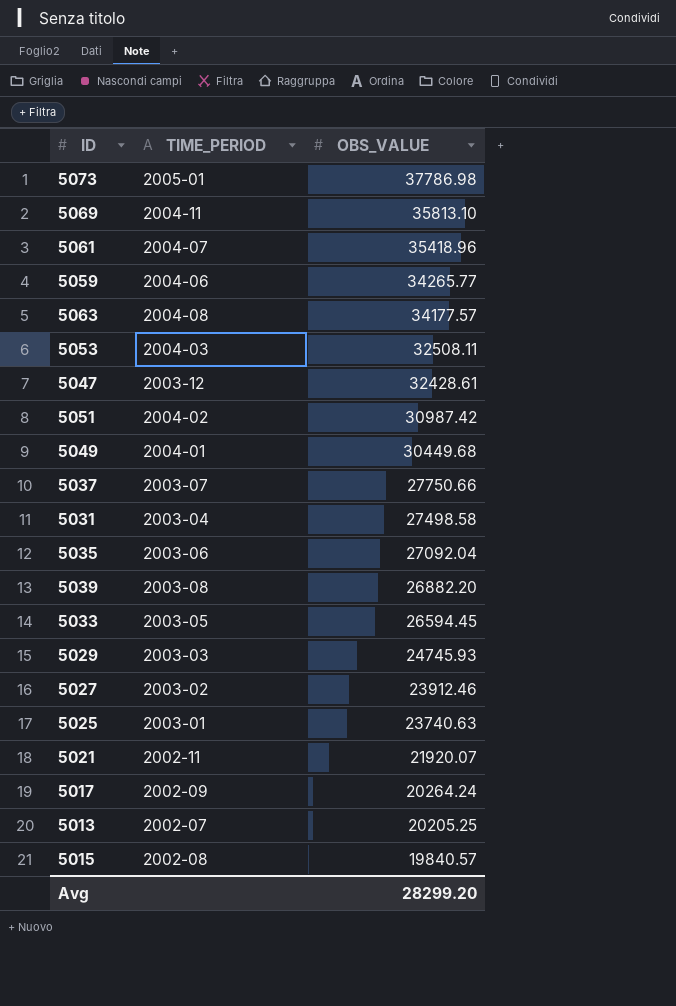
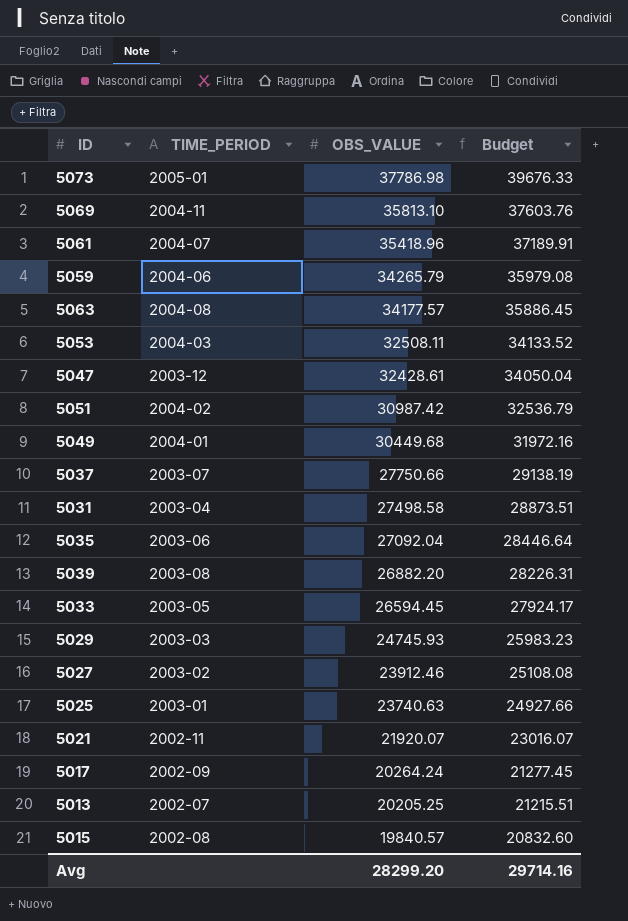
column Budget | formula: none -> [OBS_VALUE] * 1.05
5059 | OBS_VALUE: 34265.77 -> 34265.79

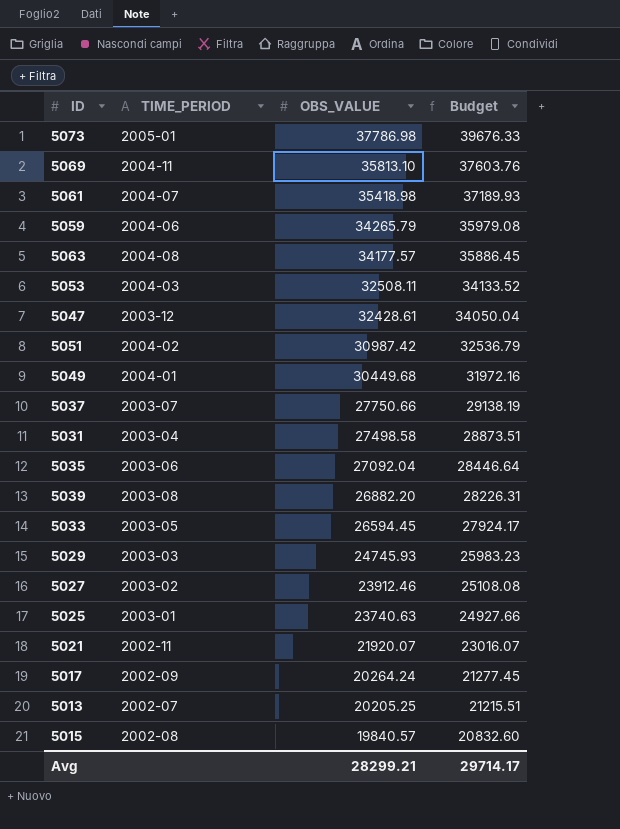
5061 | OBS_VALUE: 35418.96 -> 35418.98
5061 | Budget: 37189.91 -> 37189.93
Avg | OBS_VALUE: 28299.20 -> 28299.21
Avg | Budget: 29714.16 -> 29714.17

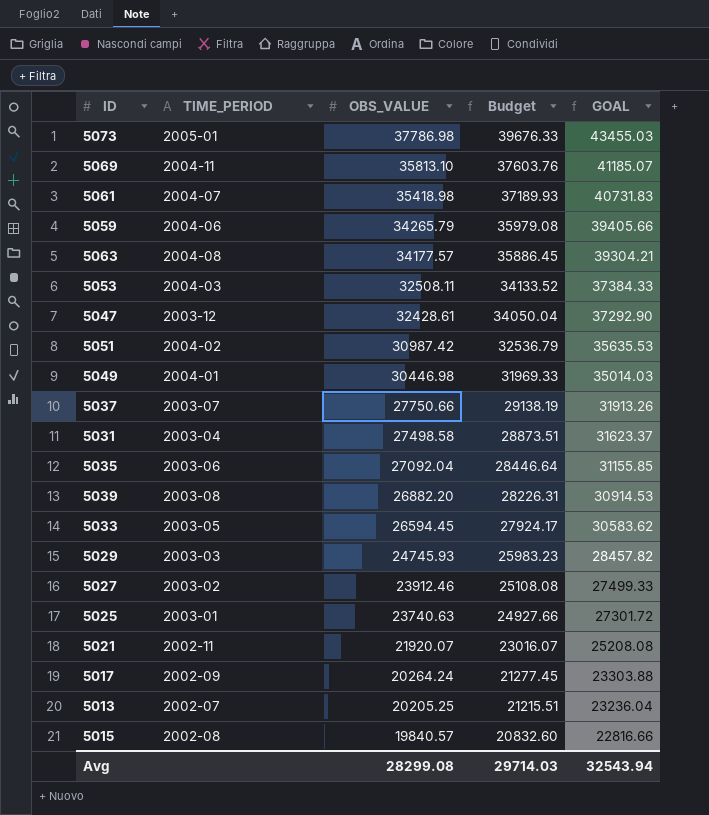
column GOAL | formula: none -> [OBS_VALUE] * 1.15
5049 | OBS_VALUE: 30449.68 -> 30446.98
5049 | Budget: 31972.16 -> 31969.33
Avg | OBS_VALUE: 28299.21 -> 28299.08
Avg | Budget: 29714.17 -> 29714.03

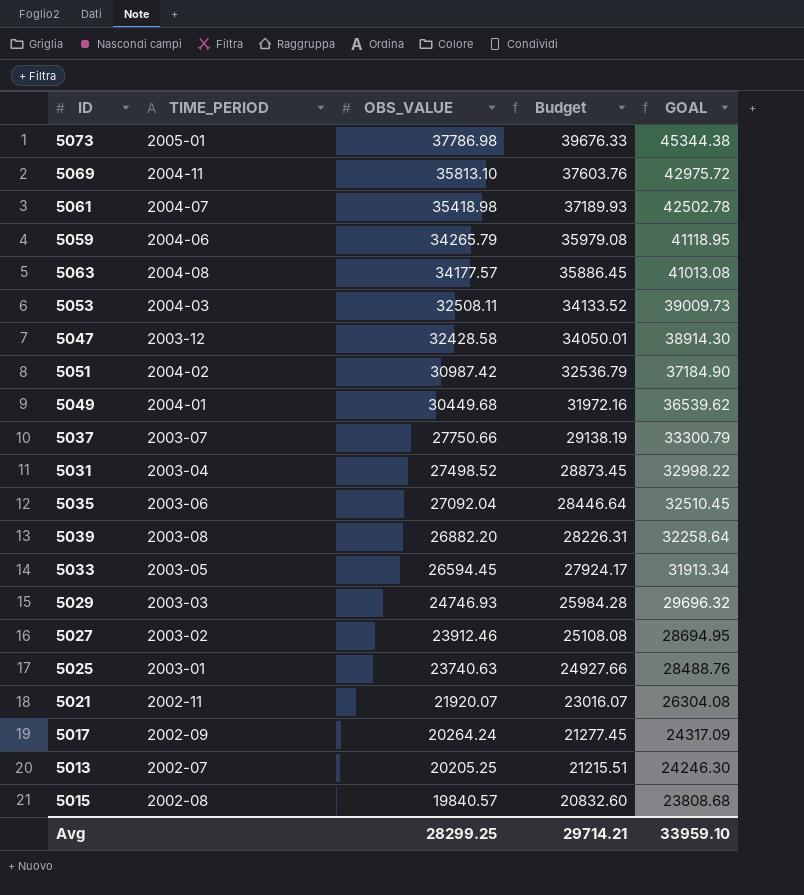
column GOAL | formula: [OBS_VALUE] * 1.15 -> [OBS_VALUE] * 1.2
5047 | OBS_VALUE: 32428.61 -> 32428.58
5047 | Budget: 34050.04 -> 34050.01
5049 | OBS_VALUE: 30446.98 -> 30449.68
5049 | Budget: 31969.33 -> 31972.16
5031 | OBS_VALUE: 27498.58 -> 27498.52
5031 | Budget: 28873.51 -> 28873.45
5029 | OBS_VALUE: 24745.93 -> 24746.93
5029 | Budget: 25983.23 -> 25984.28
Avg | OBS_VALUE: 28299.08 -> 28299.25
Avg | Budget: 29714.03 -> 29714.21
Avg | GOAL: 32543.94 -> 33959.10

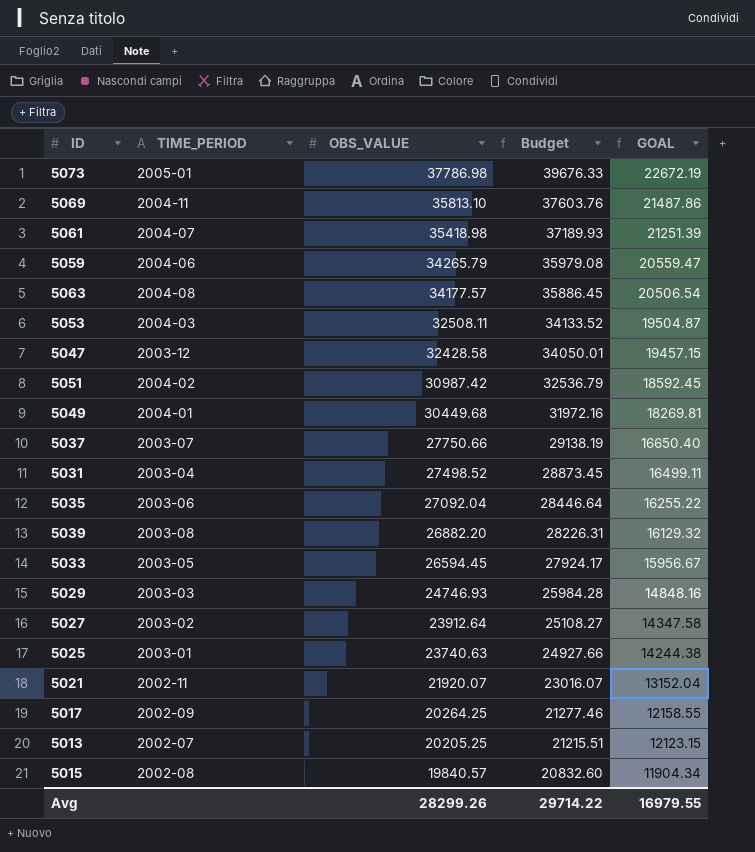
column GOAL | formula: [OBS_VALUE] * 1.2 -> [OBS_VALUE] * 0.6
5027 | OBS_VALUE: 23912.46 -> 23912.64
5027 | Budget: 25108.08 -> 25108.27
5017 | OBS_VALUE: 20264.24 -> 20264.25
5017 | Budget: 21277.45 -> 21277.46
Avg | OBS_VALUE: 28299.25 -> 28299.26
Avg | Budget: 29714.21 -> 29714.22
Avg | GOAL: 33959.10 -> 16979.55

